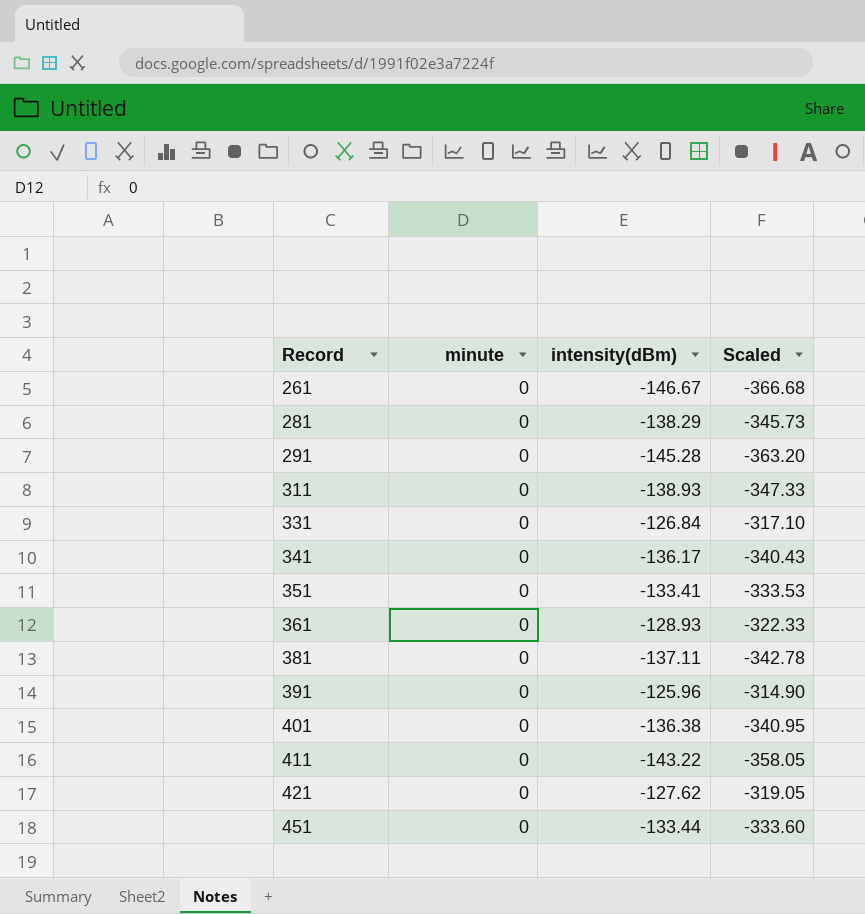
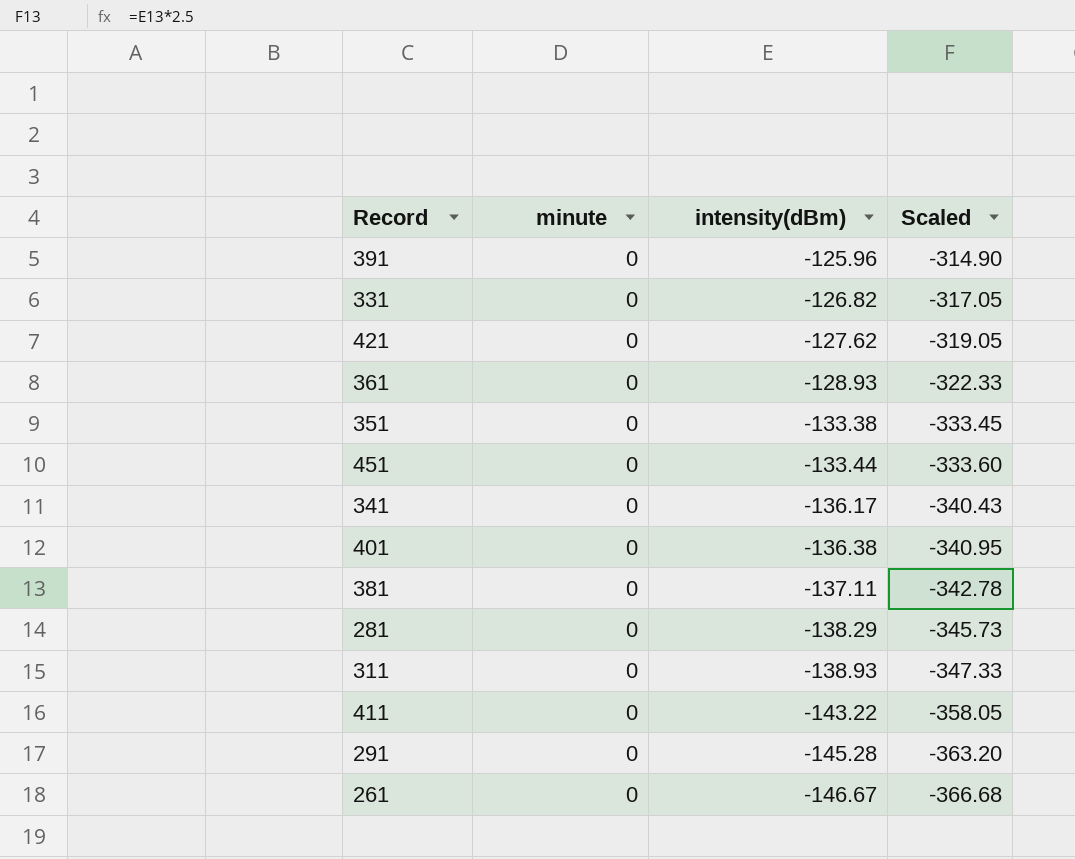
row order: Record ascending -> intensity(dBm) descending
331 | intensity(dBm): -126.84 -> -126.82
331 | Scaled: -317.10 -> -317.05
351 | intensity(dBm): -133.41 -> -133.38
351 | Scaled: -333.53 -> -333.45

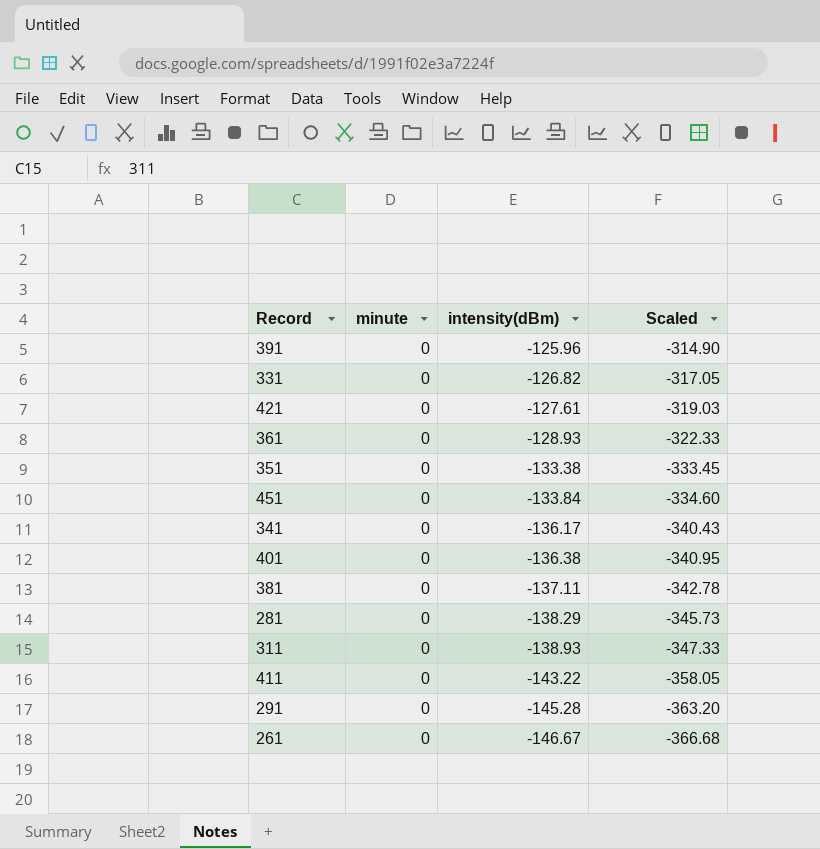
421 | intensity(dBm): -127.62 -> -127.61
421 | Scaled: -319.05 -> -319.03
451 | intensity(dBm): -133.44 -> -133.84
451 | Scaled: -333.60 -> -334.60

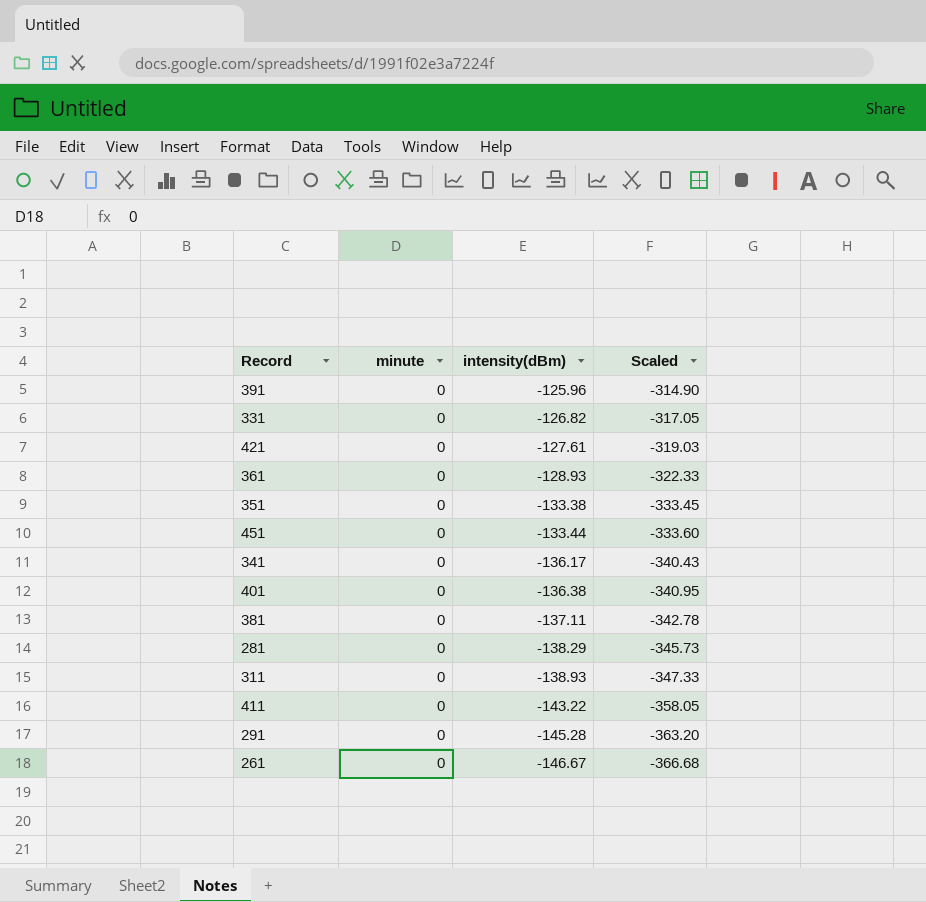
451 | intensity(dBm): -133.84 -> -133.44
451 | Scaled: -334.60 -> -333.60

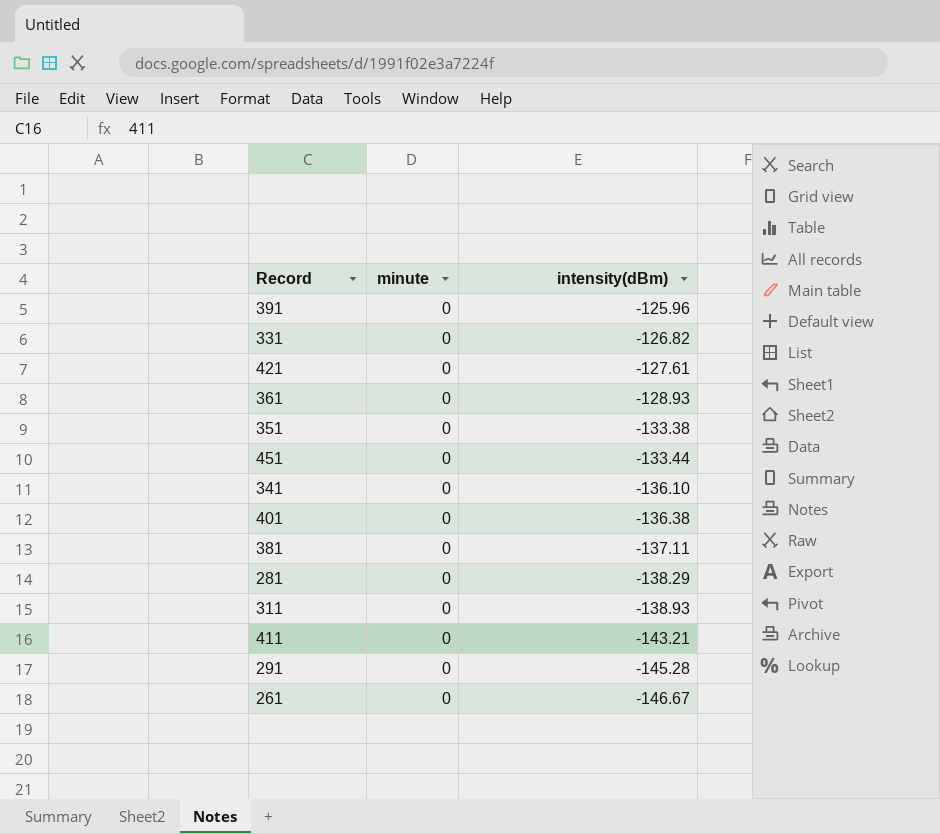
column Scaled | formula: [intensity(dBm)] * 2.5 -> none
341 | intensity(dBm): -136.17 -> -136.10
411 | intensity(dBm): -143.22 -> -143.21

